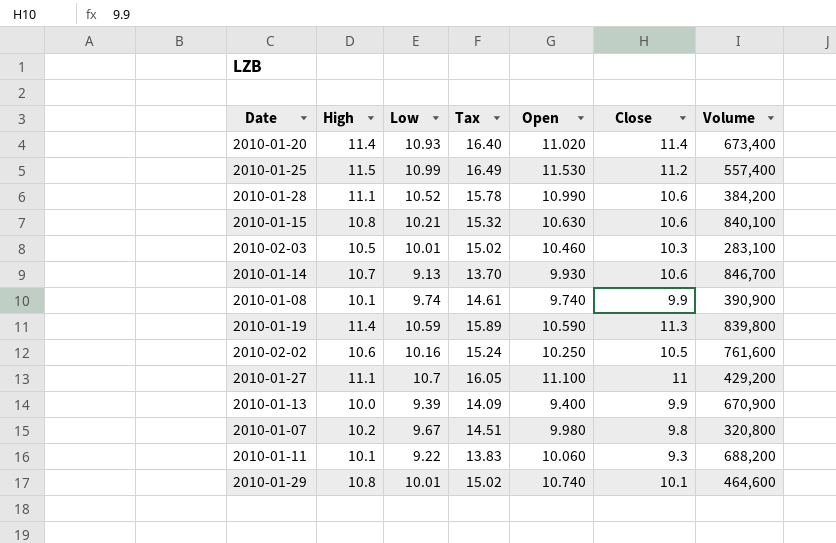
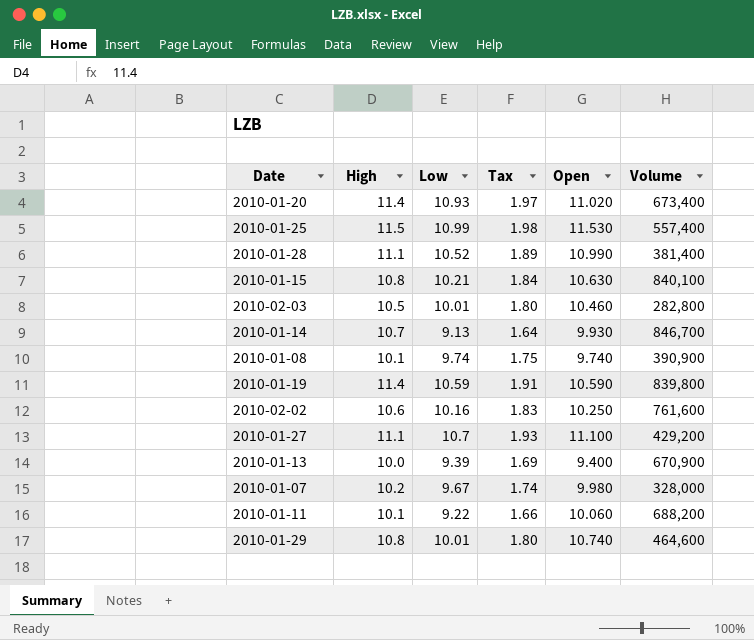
column Close | position: 6 -> none
column Tax | formula: [Low] * 1.5 -> [Low] * 0.18
2010-01-28 | Volume: 384,200 -> 381,400
2010-02-03 | Volume: 283,100 -> 282,800
2010-01-07 | Volume: 320,800 -> 328,000

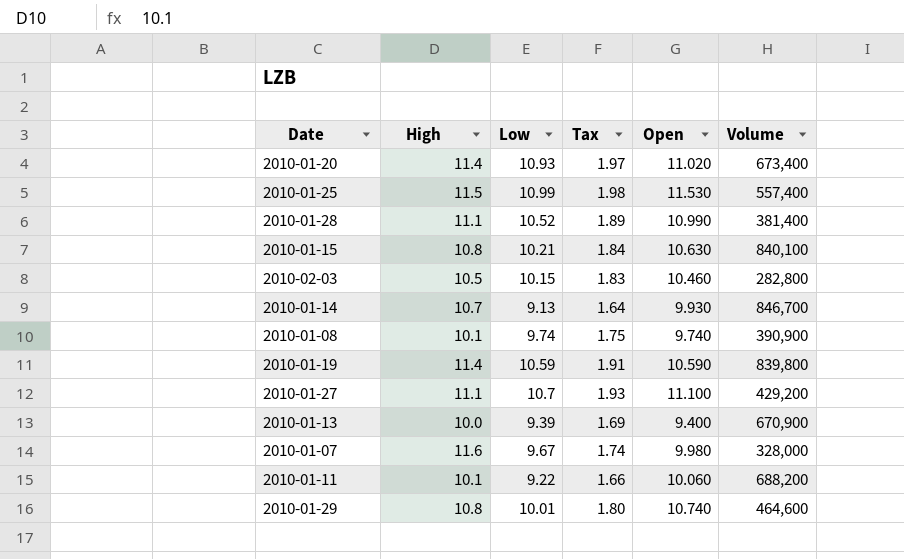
row 2010-02-02: 10.6 | 10.16 | 1.83 | 10.250 | 761,600 -> none
2010-02-03 | Low: 10.01 -> 10.15
2010-02-03 | Tax: 1.80 -> 1.83
2010-01-07 | High: 10.2 -> 11.6

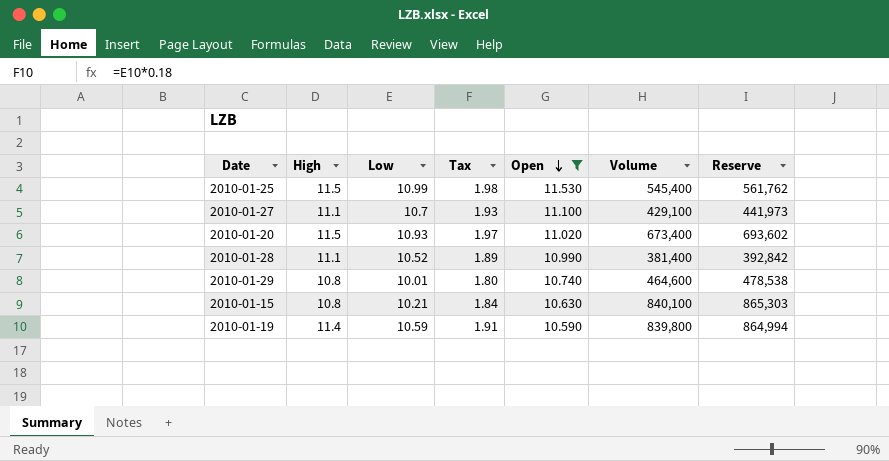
filter: none -> Open >= 10.590
row order: none -> Open descending
column Reserve | formula: none -> [Volume] * 1.03
2010-01-25 | Volume: 557,400 -> 545,400
2010-01-27 | Volume: 429,200 -> 429,100
2010-01-20 | High: 11.4 -> 11.5

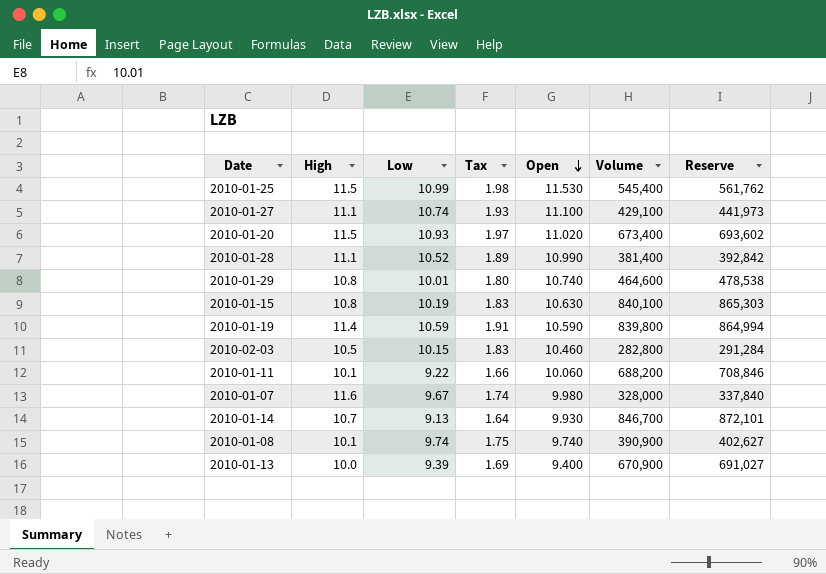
filter: Open >= 10.590 -> none
2010-01-27 | Low: 10.7 -> 10.74
2010-01-15 | Low: 10.21 -> 10.19
2010-01-15 | Tax: 1.84 -> 1.83

